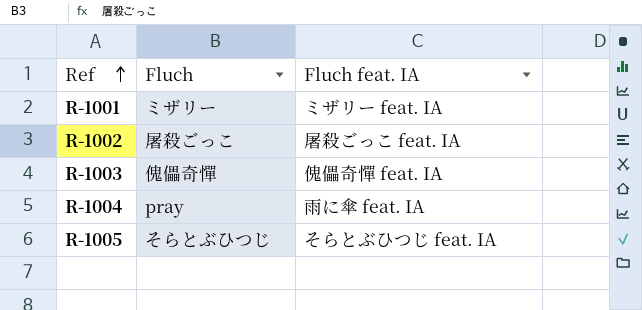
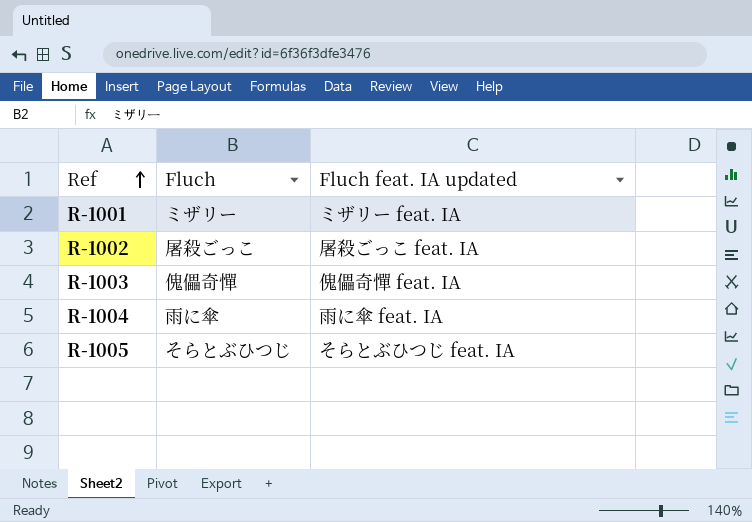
column name: Fluch feat. IA -> Fluch feat. IA updated
R-1004 | Fluch: pray -> 雨に傘

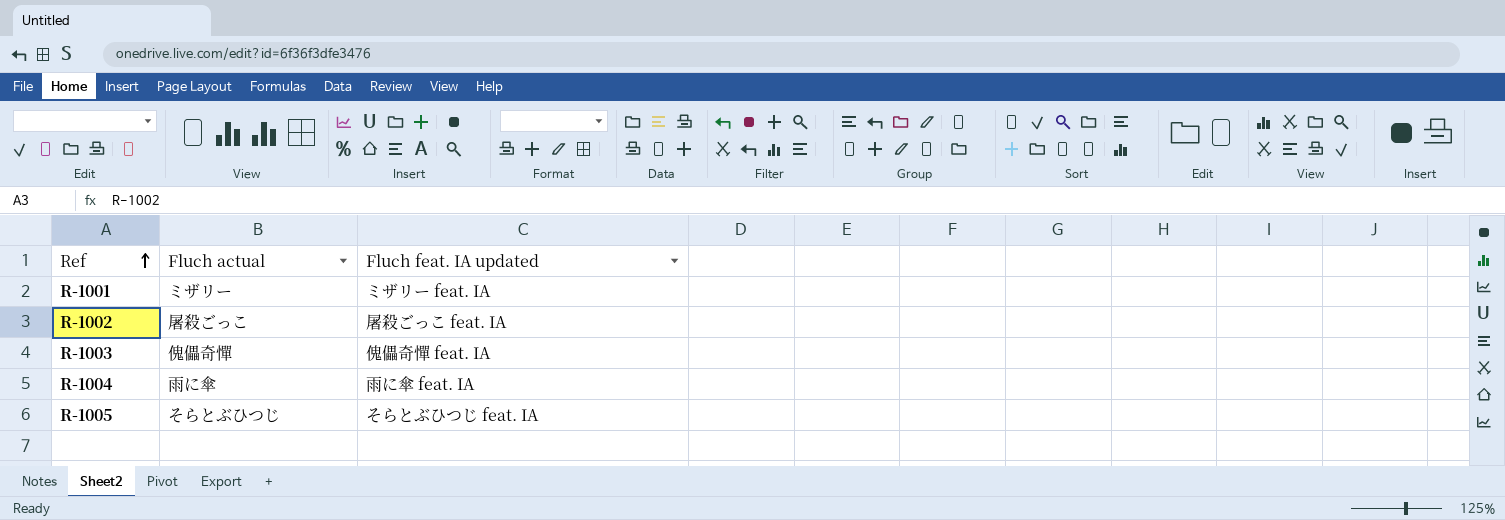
column name: Fluch -> Fluch actual

